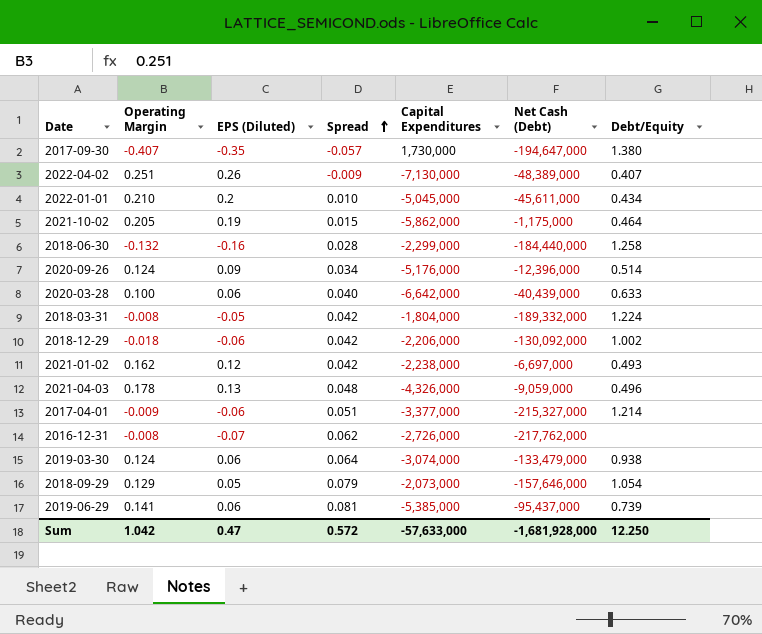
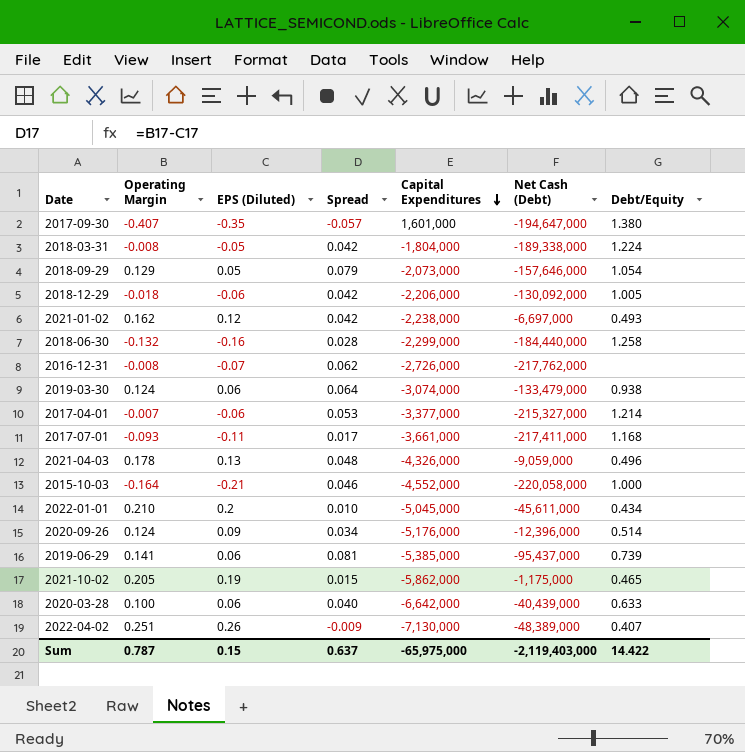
row order: Spread ascending -> Capital Expenditures descending
2017-09-30 | Capital Expenditures: 1,730,000 -> 1,601,000
2018-03-31 | Net Cash (Debt): -189,332,000 -> -189,338,000
2018-12-29 | Debt/Equity: 1.002 -> 1.005
2017-04-01 | Operating Margin: -0.009 -> -0.007
2017-04-01 | Spread: 0.051 -> 0.053
row 2017-07-01: none -> -0.093 | -0.11 | 0.017 | -3,661,000 | -217,411,000 | 1.168
row 2015-10-03: none -> -0.164 | -0.21 | 0.046 | -4,552,000 | -220,058,000 | 1.000
2021-10-02 | Debt/Equity: 0.464 -> 0.465
Sum | Operating Margin: 1.042 -> 0.787
Sum | EPS (Diluted): 0.47 -> 0.15
Sum | Spread: 0.572 -> 0.637
Sum | Capital Expenditures: -57,633,000 -> -65,975,000
Sum | Net Cash (Debt): -1,681,928,000 -> -2,119,403,000
Sum | Debt/Equity: 12.250 -> 14.422

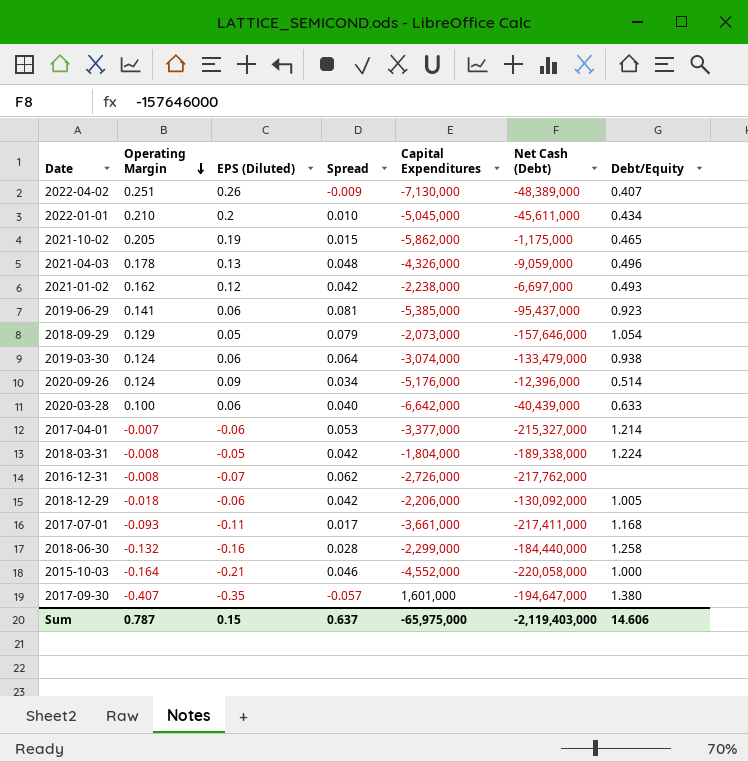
row order: Capital Expenditures descending -> Operating Margin descending
2019-06-29 | Debt/Equity: 0.739 -> 0.923
Sum | Debt/Equity: 14.422 -> 14.606

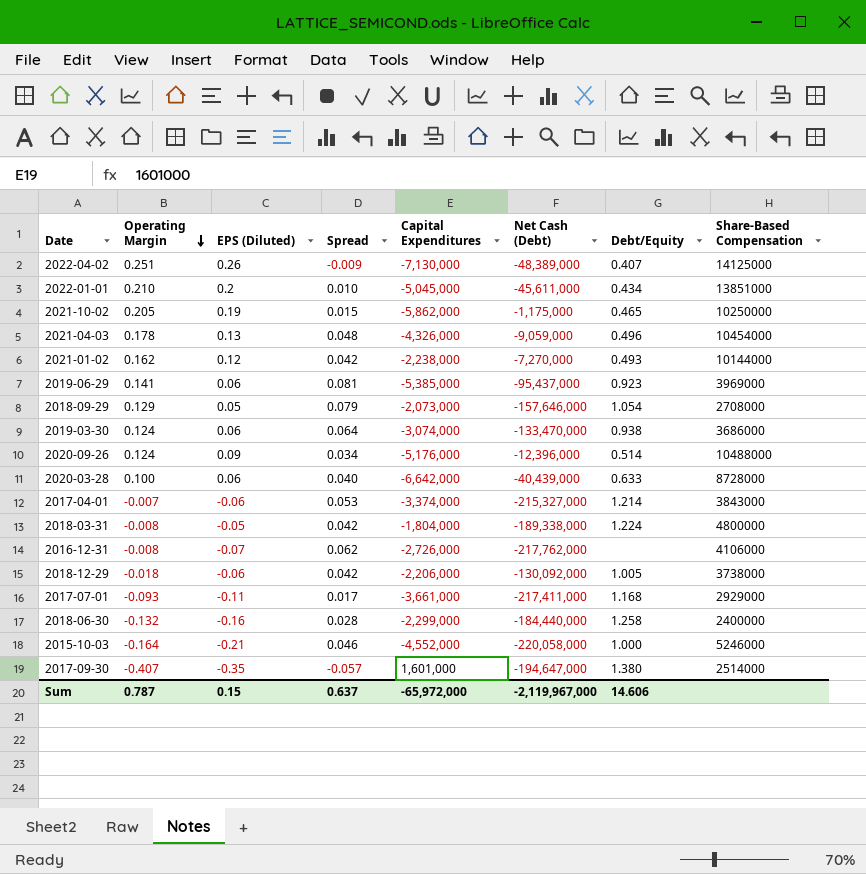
column Share-Based Compensation | position: none -> 8
2021-01-02 | Net Cash (Debt): -6,697,000 -> -7,270,000
2019-03-30 | Net Cash (Debt): -133,479,000 -> -133,470,000
2017-04-01 | Capital Expenditures: -3,377,000 -> -3,374,000
Sum | Capital Expenditures: -65,975,000 -> -65,972,000
Sum | Net Cash (Debt): -2,119,403,000 -> -2,119,967,000

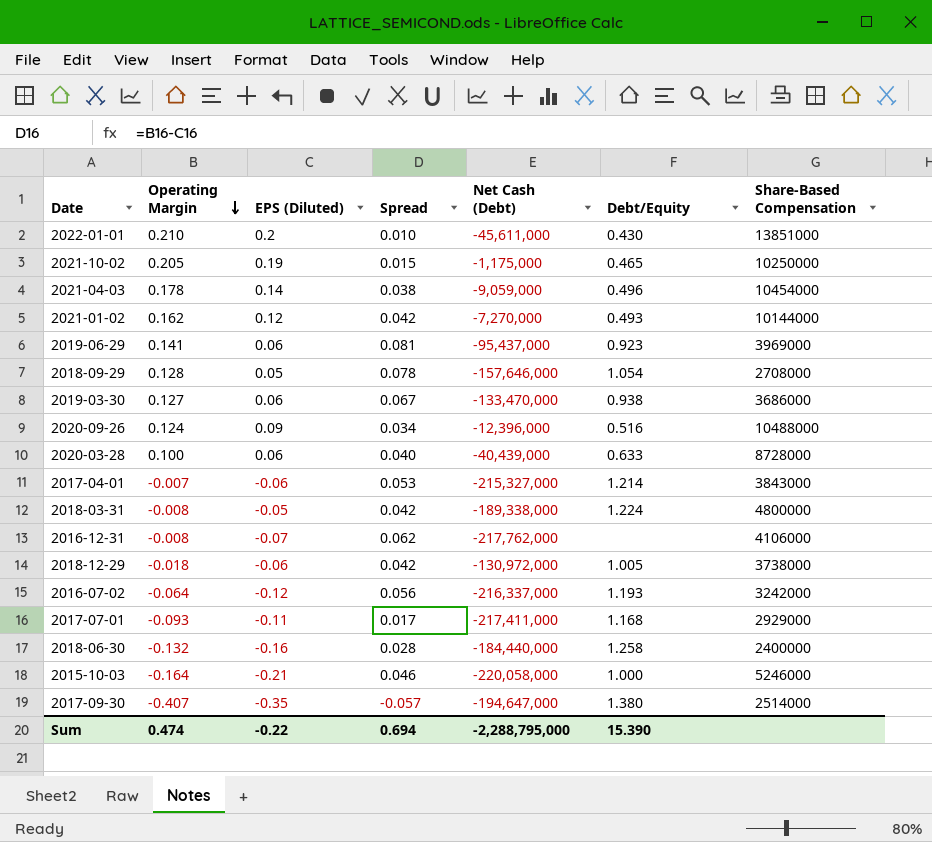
column Capital Expenditures | position: 5 -> none
row 2022-04-02: 0.251 | 0.26 | -0.009 | -7,130,000 | -48,389,000 | 0.407 | 14125000 -> none
2022-01-01 | Debt/Equity: 0.434 -> 0.430
2021-04-03 | EPS (Diluted): 0.13 -> 0.14
2021-04-03 | Spread: 0.048 -> 0.038
2018-09-29 | Operating Margin: 0.129 -> 0.128
2018-09-29 | Spread: 0.079 -> 0.078
2019-03-30 | Operating Margin: 0.124 -> 0.127
2019-03-30 | Spread: 0.064 -> 0.067
2020-09-26 | Debt/Equity: 0.514 -> 0.516
2018-12-29 | Net Cash (Debt): -130,092,000 -> -130,972,000
row 2016-07-02: none -> -0.064 | -0.12 | 0.056 | -216,337,000 | 1.193 | 3242000
Sum | Operating Margin: 0.787 -> 0.474
Sum | EPS (Diluted): 0.15 -> -0.22
Sum | Spread: 0.637 -> 0.694
Sum | Net Cash (Debt): -2,119,967,000 -> -2,288,795,000
Sum | Debt/Equity: 14.606 -> 15.390

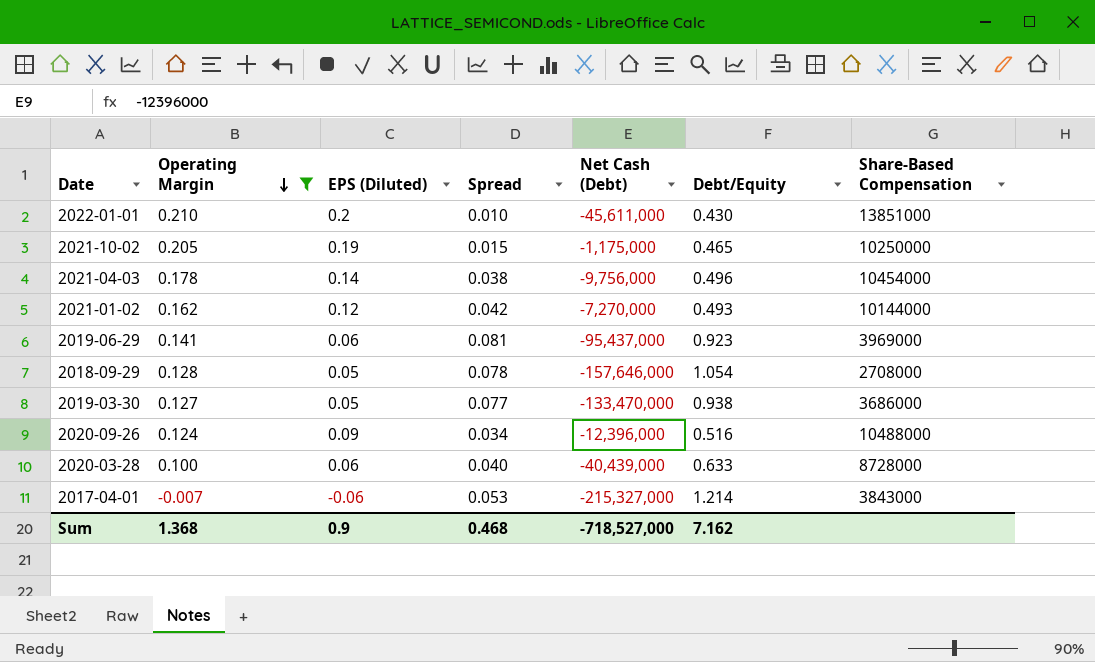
filter: none -> Operating Margin >= -0.007
2021-04-03 | Net Cash (Debt): -9,059,000 -> -9,756,000
2019-03-30 | EPS (Diluted): 0.06 -> 0.05
2019-03-30 | Spread: 0.067 -> 0.077
Sum | Operating Margin: 0.474 -> 1.368
Sum | EPS (Diluted): -0.22 -> 0.9
Sum | Spread: 0.694 -> 0.468
Sum | Net Cash (Debt): -2,288,795,000 -> -718,527,000
Sum | Debt/Equity: 15.390 -> 7.162

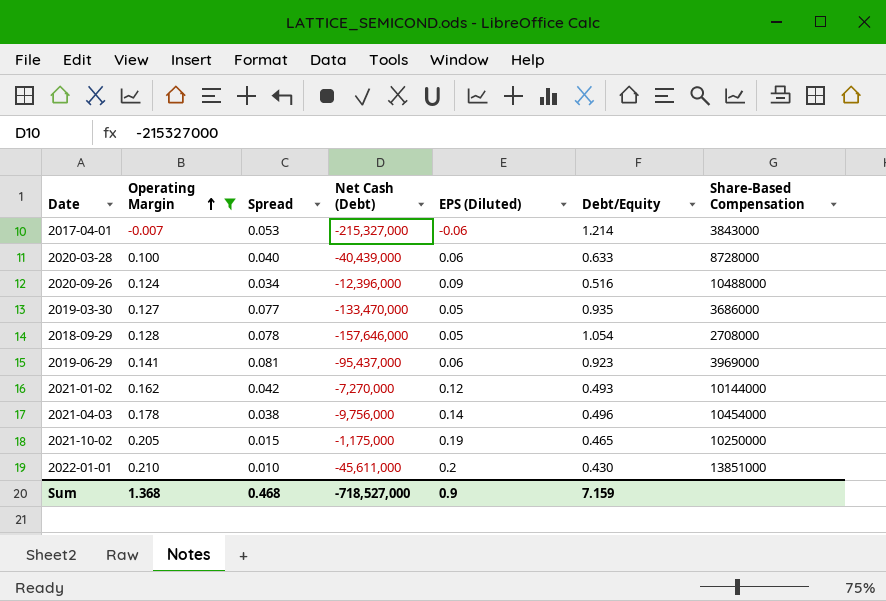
row order: Operating Margin descending -> Operating Margin ascending
column EPS (Diluted) | position: 3 -> 5
2019-03-30 | Debt/Equity: 0.938 -> 0.935
Sum | Debt/Equity: 7.162 -> 7.159

